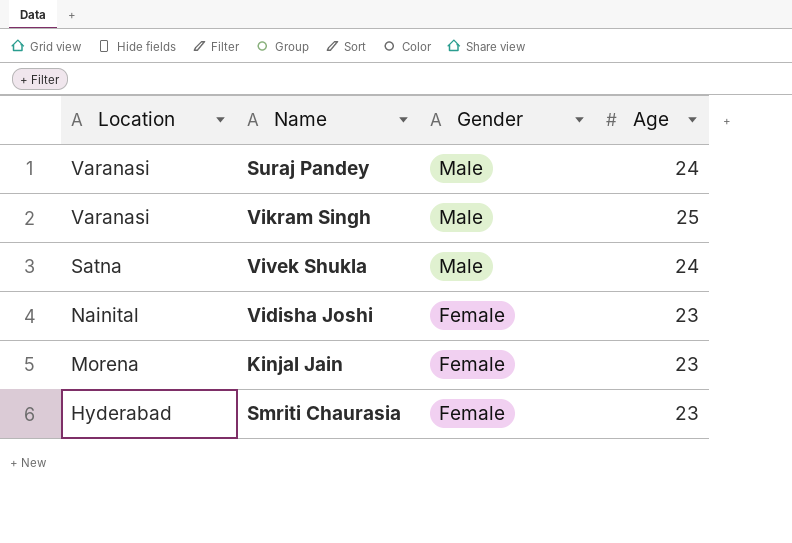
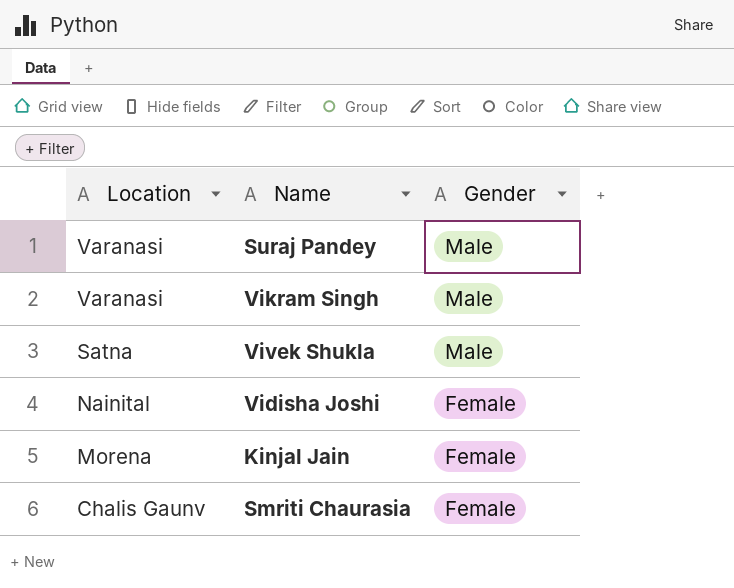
column Age | position: 4 -> none
Smriti Chaurasia | Location: Hyderabad -> Chalis Gaunv

